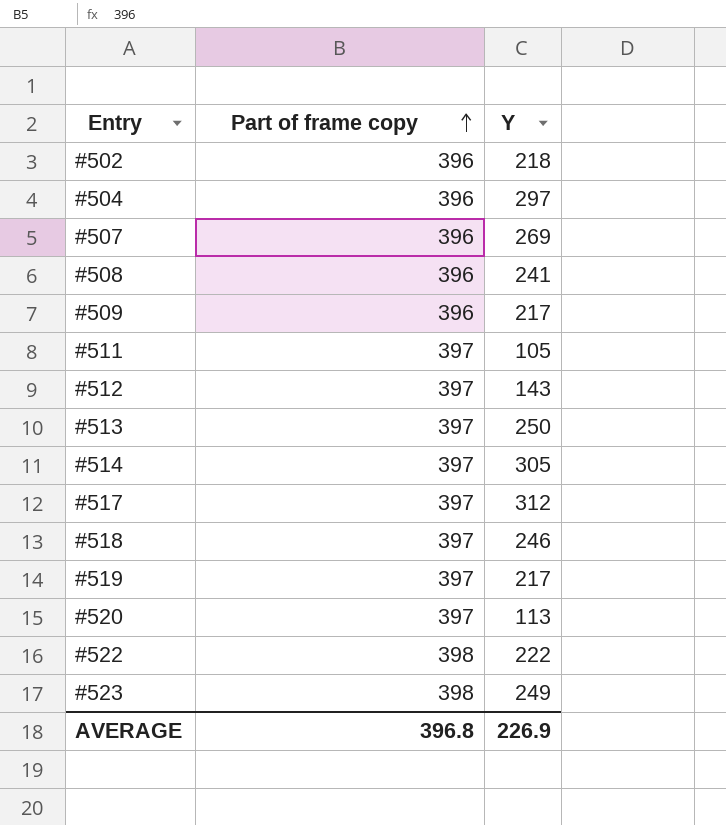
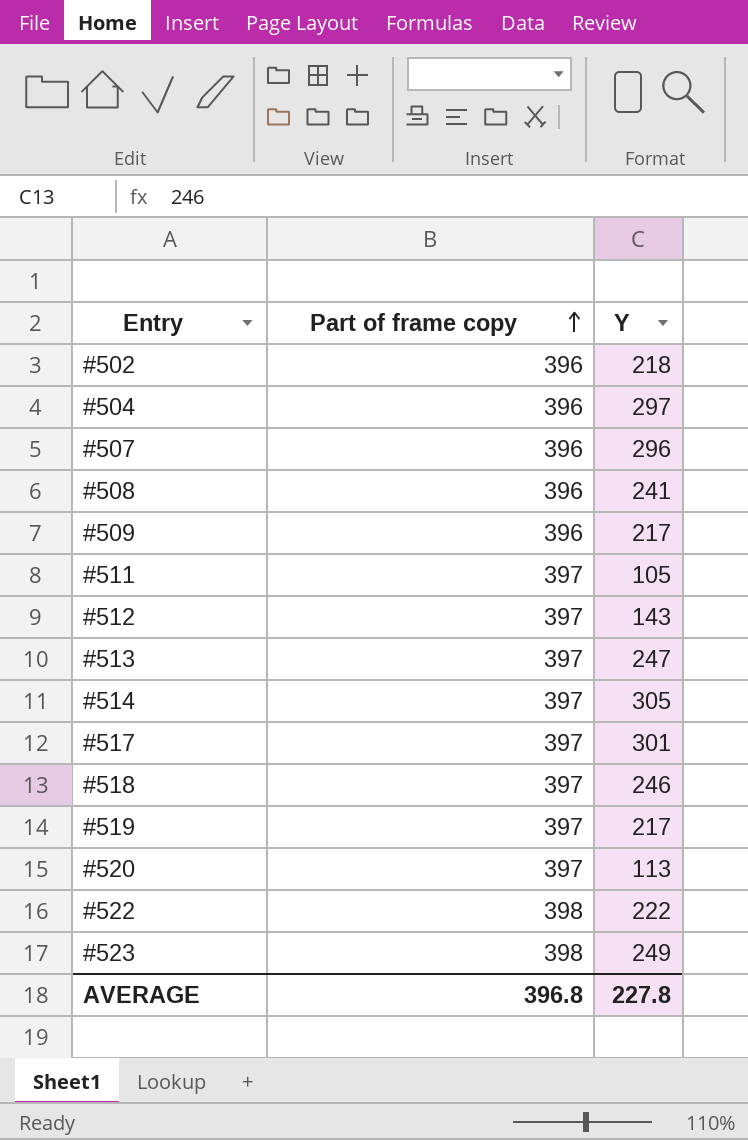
#507 | Y: 269 -> 296
#513 | Y: 250 -> 247
#517 | Y: 312 -> 301
AVERAGE | Y: 226.9 -> 227.8

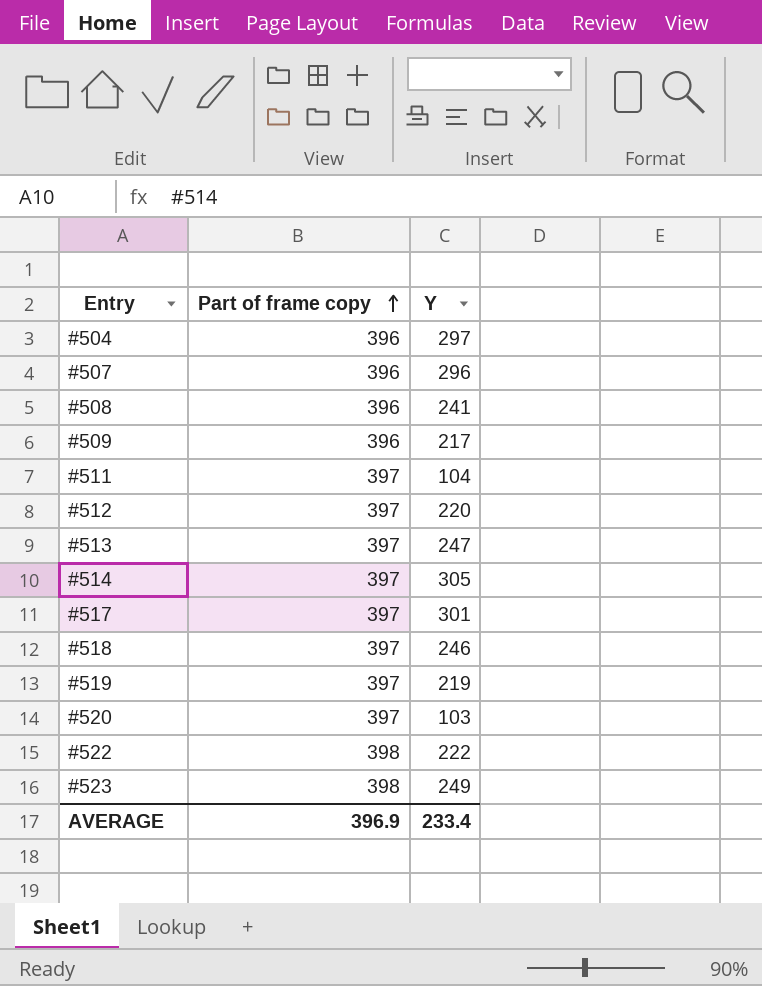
row #502: 396 | 218 -> none
#511 | Y: 105 -> 104
#512 | Y: 143 -> 220
#519 | Y: 217 -> 219
#520 | Y: 113 -> 103
AVERAGE | Part of frame copy: 396.8 -> 396.9
AVERAGE | Y: 227.8 -> 233.4

